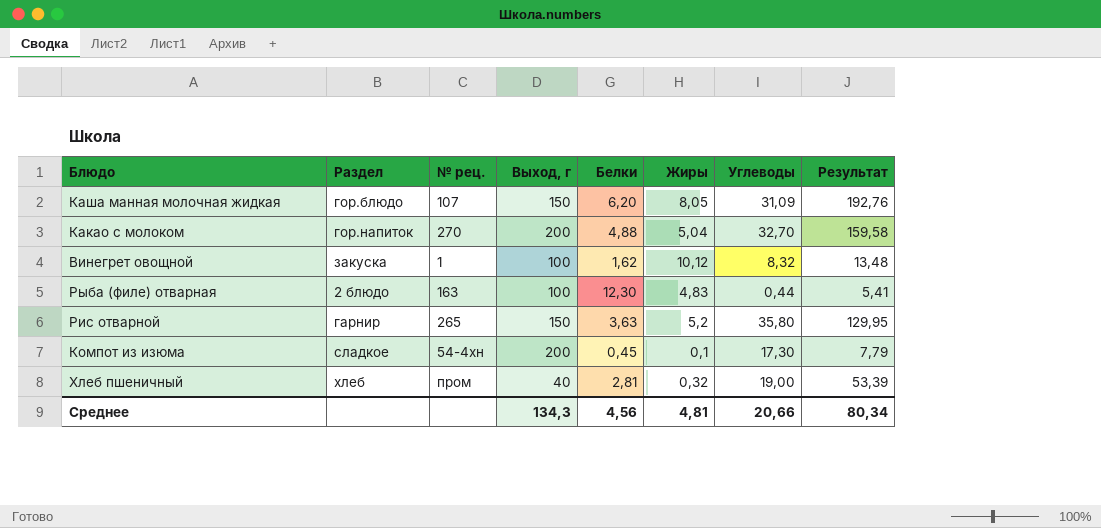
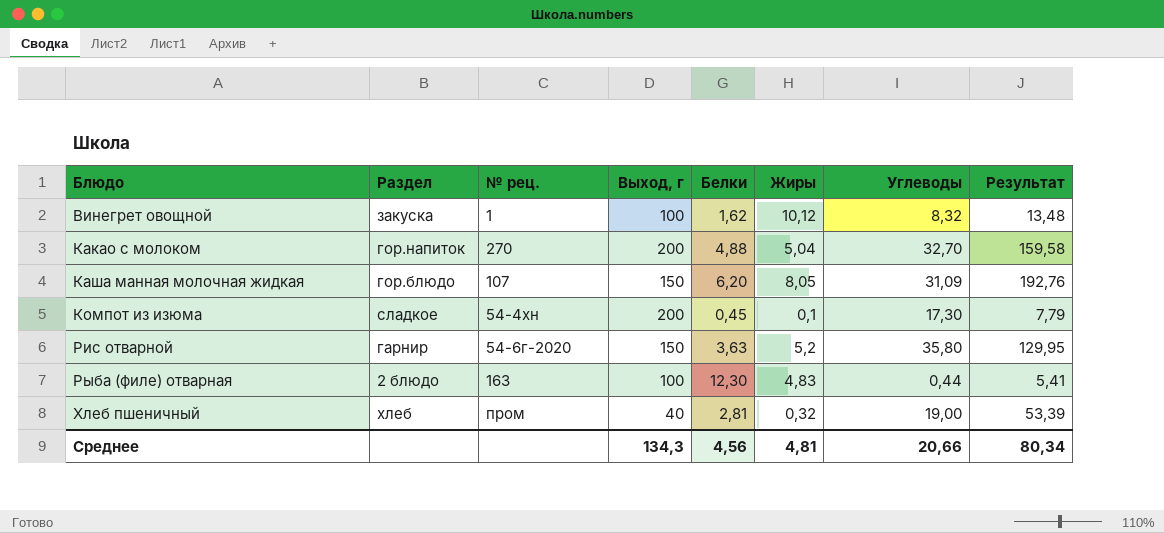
row order: none -> Блюдо ascending
Рис отварной | № рец.: 265 -> 54-6г-2020

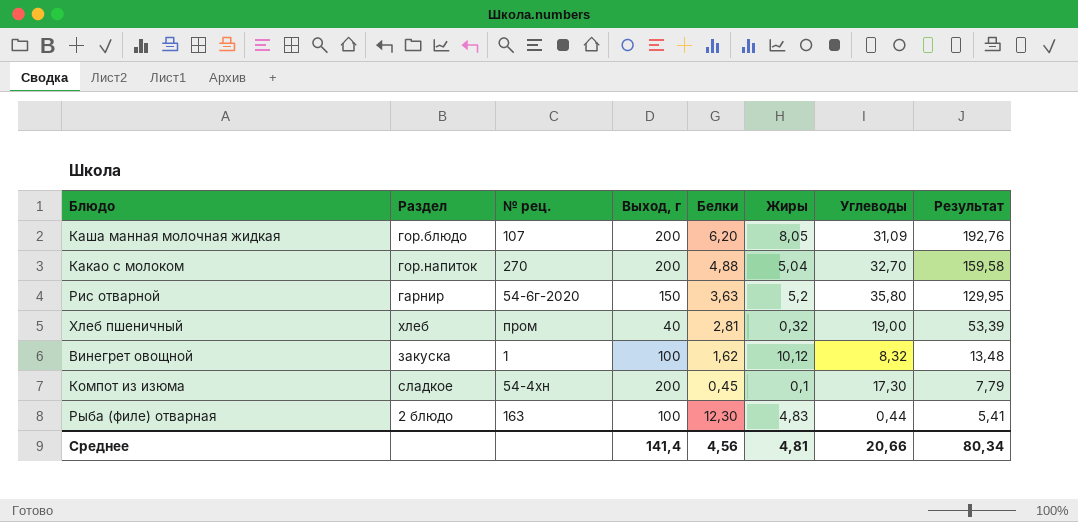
row order: Блюдо ascending -> Результат descending
Каша манная молочная жидкая | Выход, г: 150 -> 200
Среднее | Выход, г: 134,3 -> 141,4

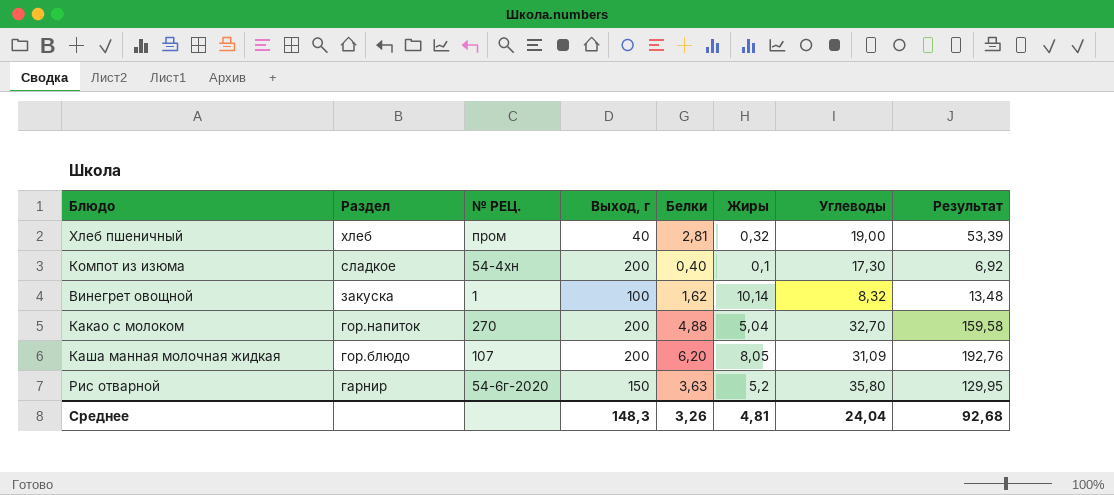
row order: Результат descending -> Раздел descending
column name: № рец. -> № РЕЦ.
row Рыба (филе) отварная: 2 блюдо | 163 | 100 | 12,30 | 4,83 | 0,44 | 5,41 -> none
Компот из изюма | Белки: 0,45 -> 0,40
Компот из изюма | Результат: 7,79 -> 6,92
Винегрет овощной | Жиры: 10,12 -> 10,14
Среднее | Выход, г: 141,4 -> 148,3
Среднее | Белки: 4,56 -> 3,26
Среднее | Углеводы: 20,66 -> 24,04
Среднее | Результат: 80,34 -> 92,68

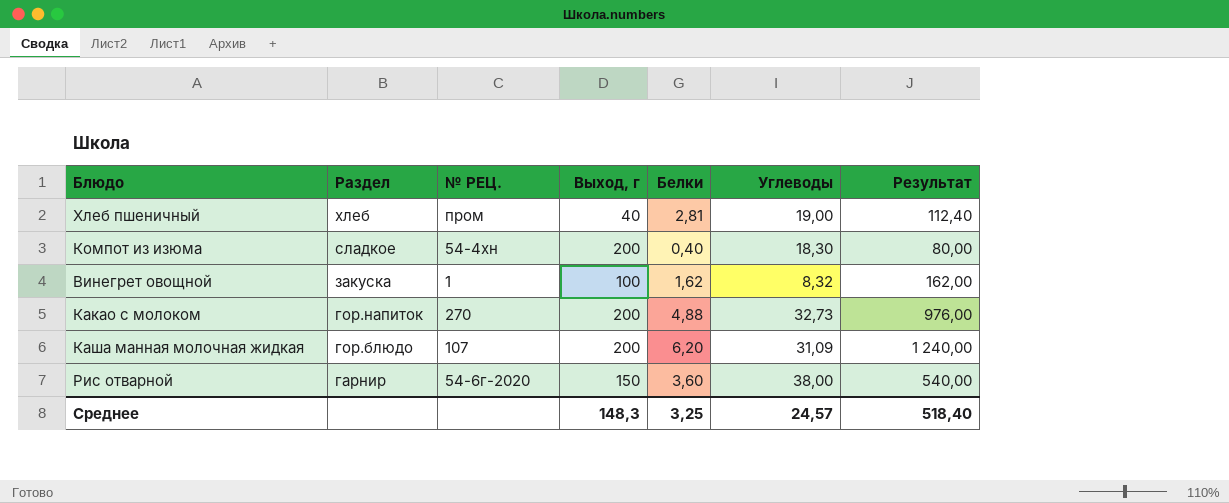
column Жиры | position: 6 -> none
column Результат | formula: [Белки] * [Углеводы] -> [Выход, г] * [Белки]
Компот из изюма | Углеводы: 17,30 -> 18,30
Какао с молоком | Углеводы: 32,70 -> 32,73
Рис отварной | Белки: 3,63 -> 3,60
Рис отварной | Углеводы: 35,80 -> 38,00
Среднее | Белки: 3,26 -> 3,25
Среднее | Углеводы: 24,04 -> 24,57
Среднее | Результат: 92,68 -> 518,40

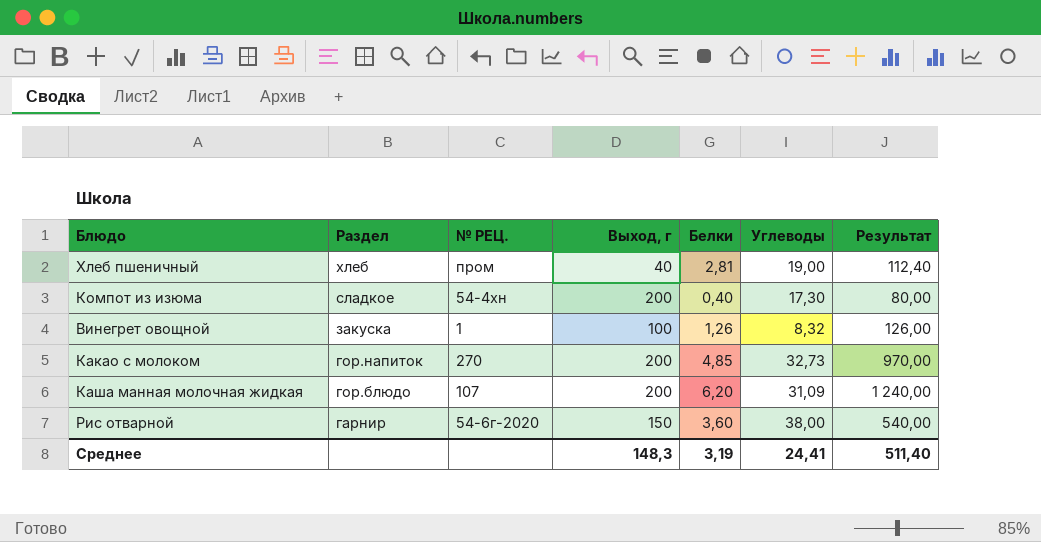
Компот из изюма | Углеводы: 18,30 -> 17,30
Винегрет овощной | Белки: 1,62 -> 1,26
Винегрет овощной | Результат: 162,00 -> 126,00
Какао с молоком | Белки: 4,88 -> 4,85
Какао с молоком | Результат: 976,00 -> 970,00
Среднее | Белки: 3,25 -> 3,19
Среднее | Углеводы: 24,57 -> 24,41
Среднее | Результат: 518,40 -> 511,40

